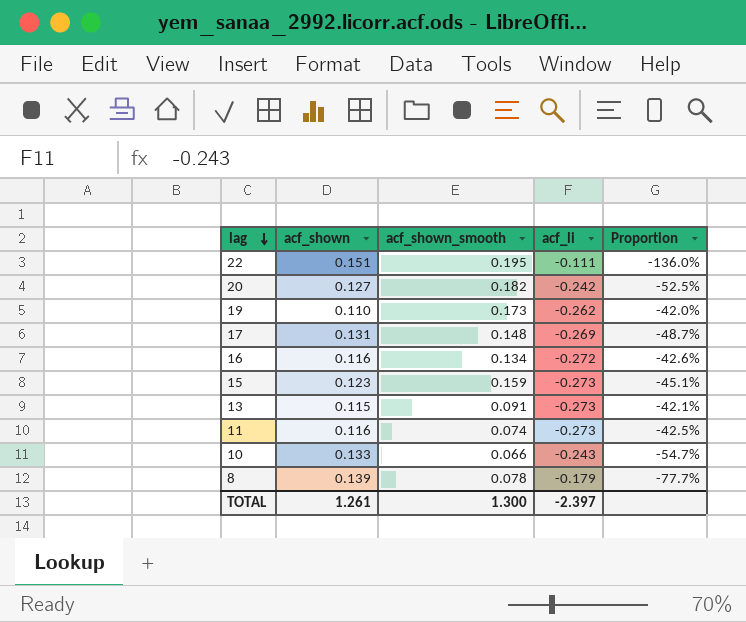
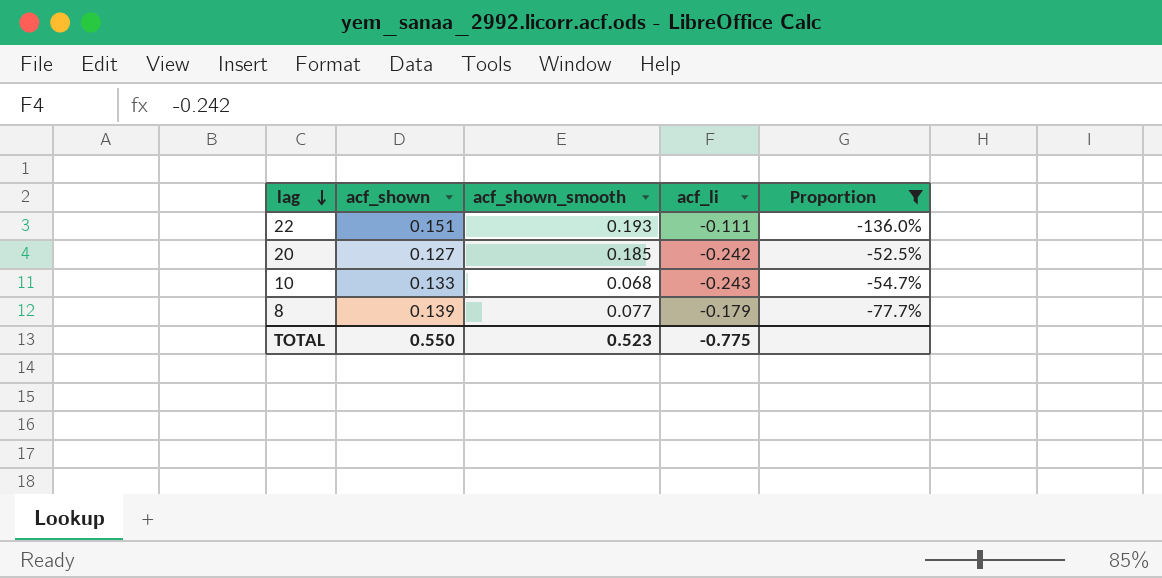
filter: none -> Proportion <= -52.5%
22 | acf_shown_smooth: 0.195 -> 0.193
20 | acf_shown_smooth: 0.182 -> 0.185
10 | acf_shown_smooth: 0.066 -> 0.068
8 | acf_shown_smooth: 0.078 -> 0.077
TOTAL | acf_shown: 1.261 -> 0.550
TOTAL | acf_shown_smooth: 1.300 -> 0.523
TOTAL | acf_li: -2.397 -> -0.775

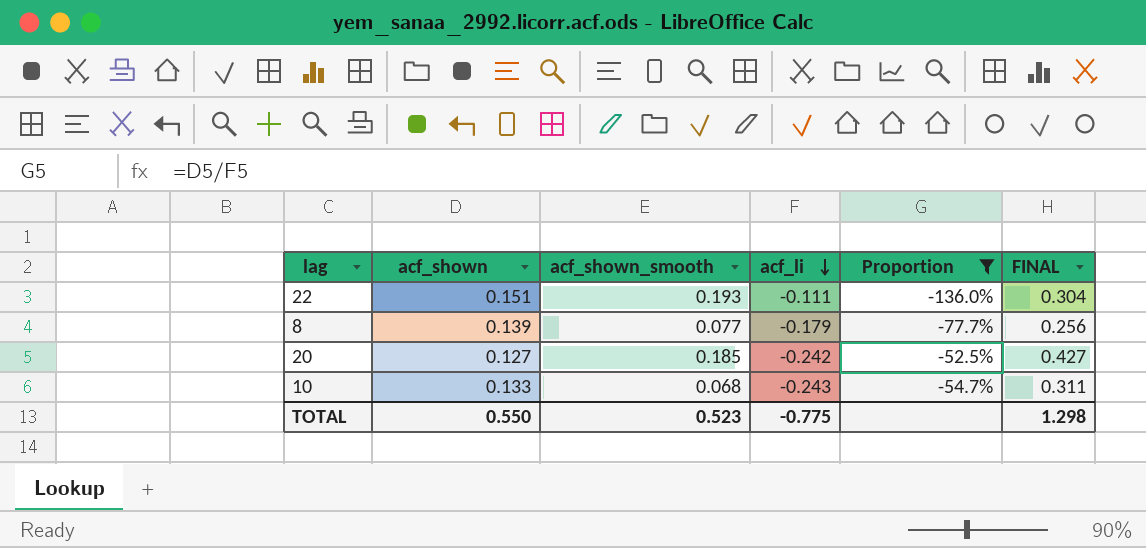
row order: lag descending -> acf_li descending
column FINAL | formula: none -> [acf_shown_smooth] - [acf_li]

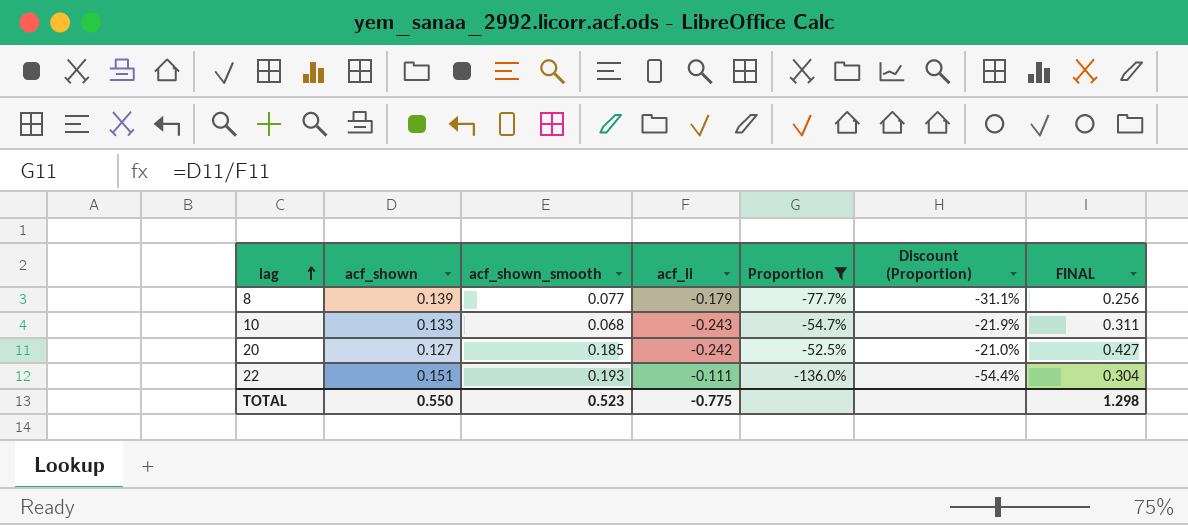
row order: acf_li descending -> lag ascending
column Discount (Proportion) | formula: none -> [Proportion] * 0.4

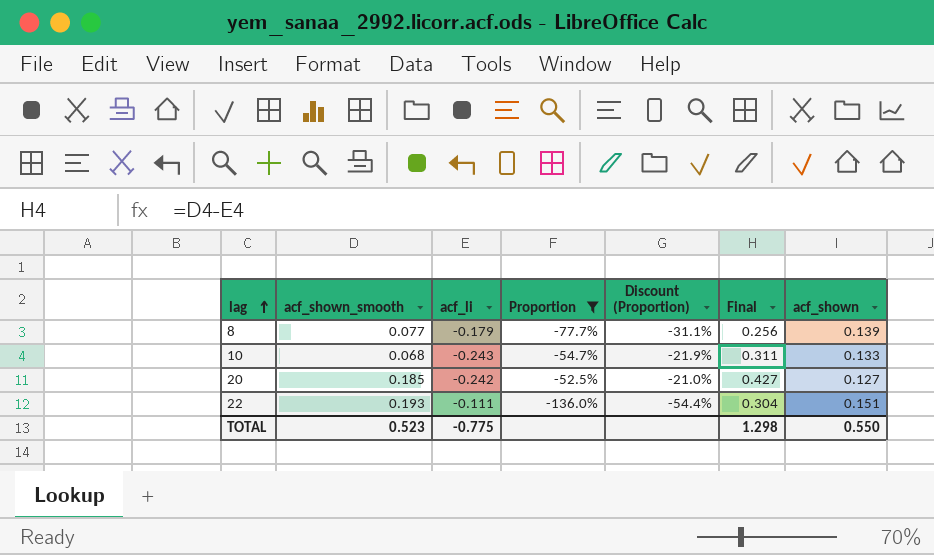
column name: FINAL -> Final
column acf_shown | position: 2 -> 7

